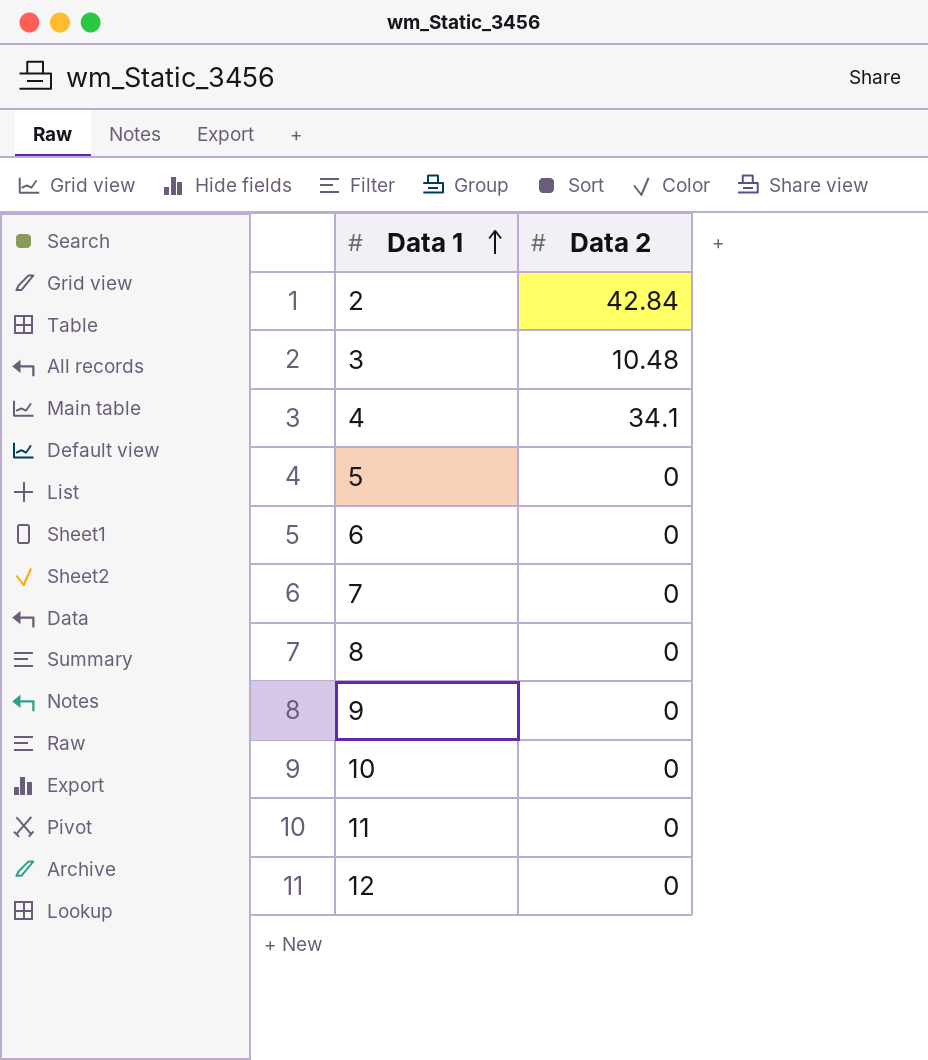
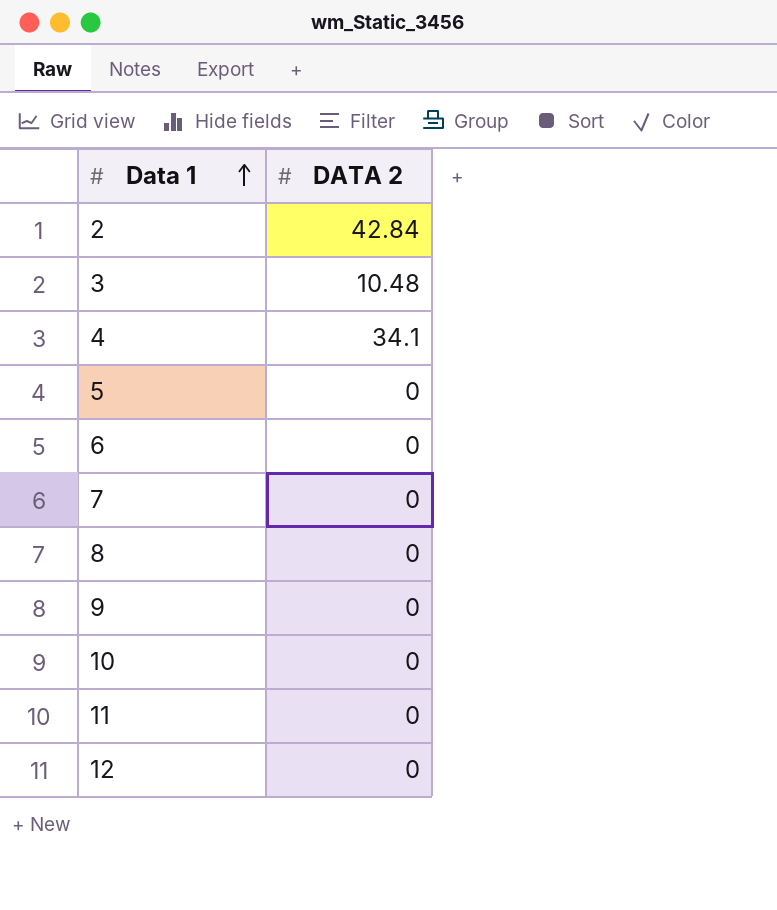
column name: Data 2 -> DATA 2

